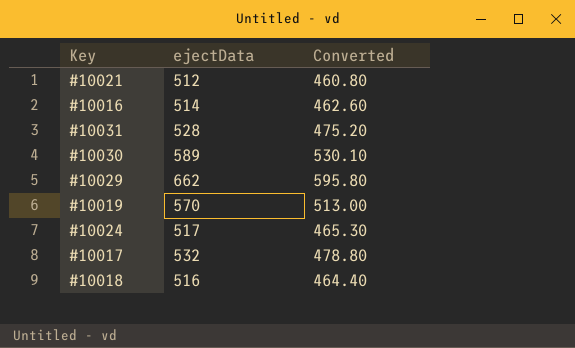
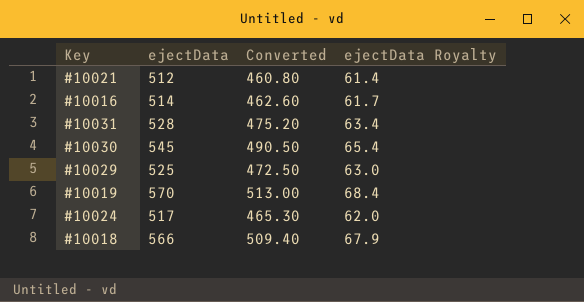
column ejectData Royalty | formula: none -> [ejectData] * 0.12
row #10017: 532 | 478.80 -> none
#10030 | ejectData: 589 -> 545
#10030 | Converted: 530.10 -> 490.50
#10029 | ejectData: 662 -> 525
#10029 | Converted: 595.80 -> 472.50
#10018 | ejectData: 516 -> 566
#10018 | Converted: 464.40 -> 509.40

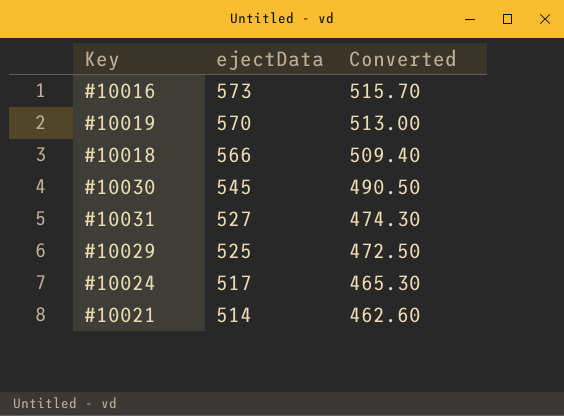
row order: none -> ejectData descending
column ejectData Royalty | formula: [ejectData] * 0.12 -> none
#10016 | ejectData: 514 -> 573
#10016 | Converted: 462.60 -> 515.70
#10031 | ejectData: 528 -> 527
#10031 | Converted: 475.20 -> 474.30
#10021 | ejectData: 512 -> 514
#10021 | Converted: 460.80 -> 462.60

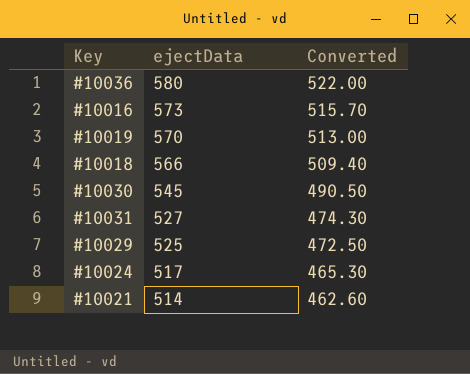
row #10036: none -> 580 | 522.00

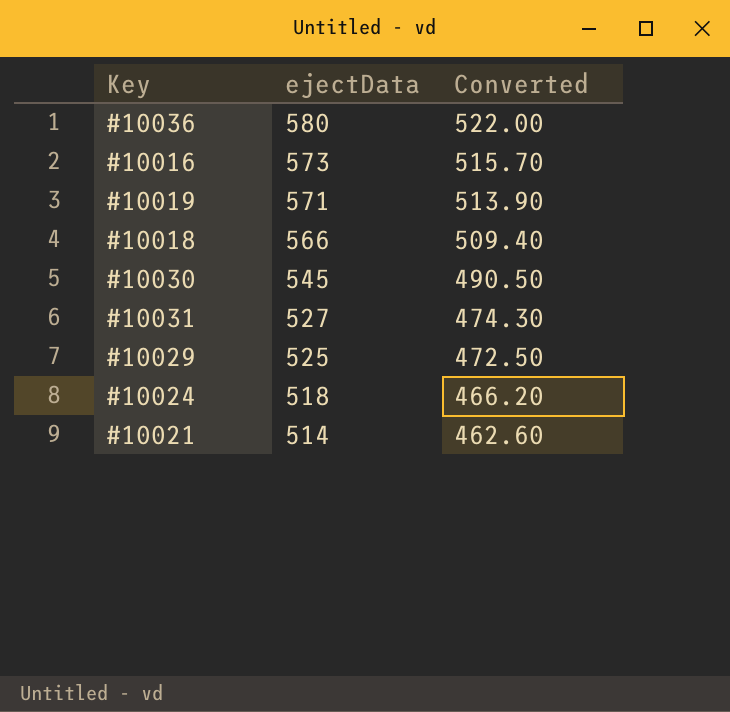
#10019 | ejectData: 570 -> 571
#10019 | Converted: 513.00 -> 513.90
#10024 | ejectData: 517 -> 518
#10024 | Converted: 465.30 -> 466.20

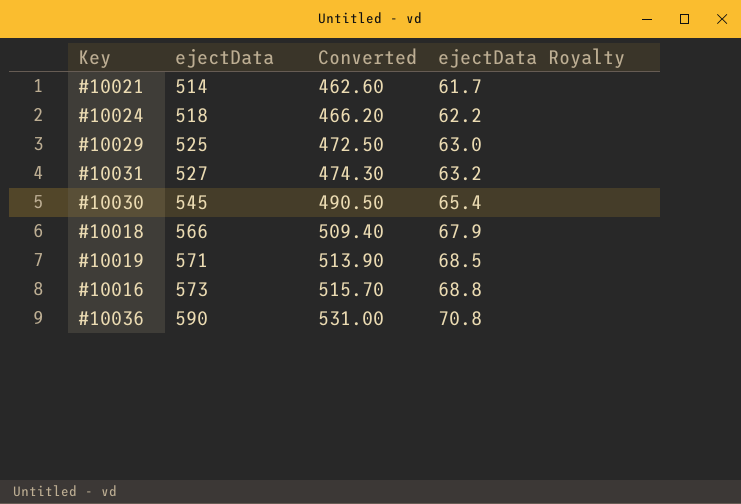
row order: ejectData descending -> ejectData ascending
column ejectData Royalty | formula: none -> [ejectData] * 0.12
#10036 | ejectData: 580 -> 590
#10036 | Converted: 522.00 -> 531.00

